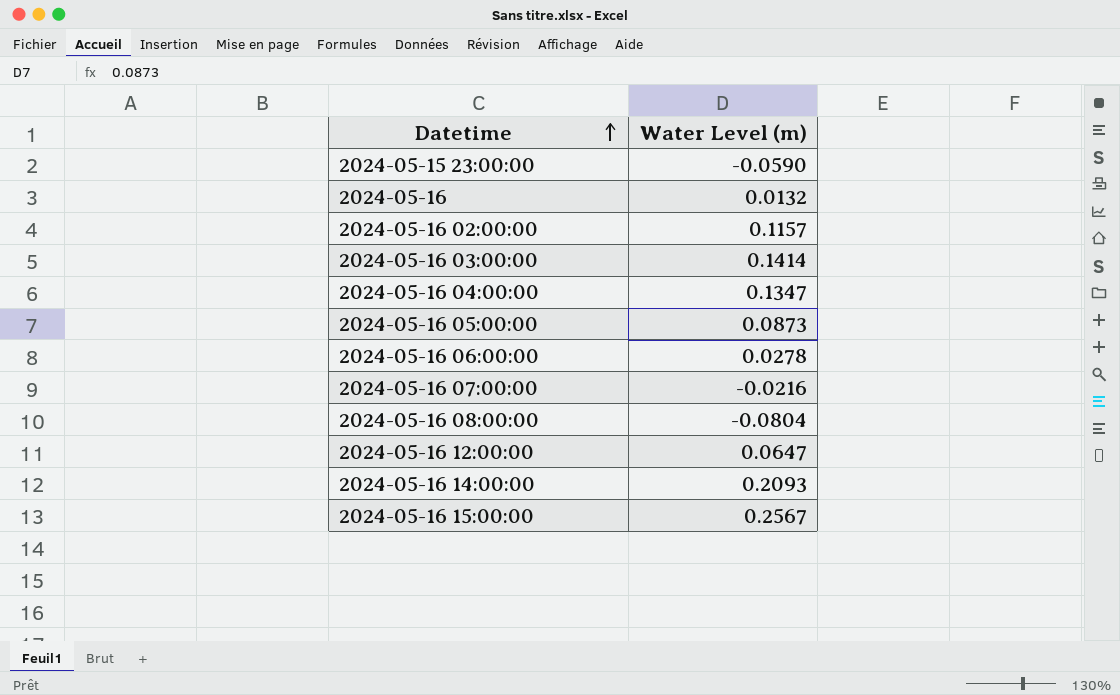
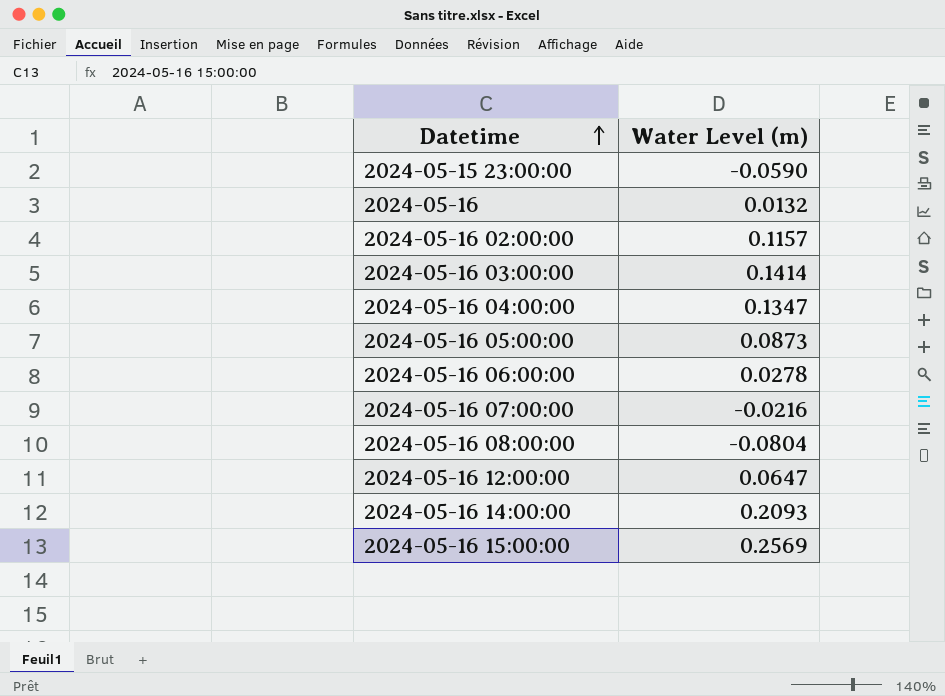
2024-05-16 15:00:00 | Water Level (m): 0.2567 -> 0.2569

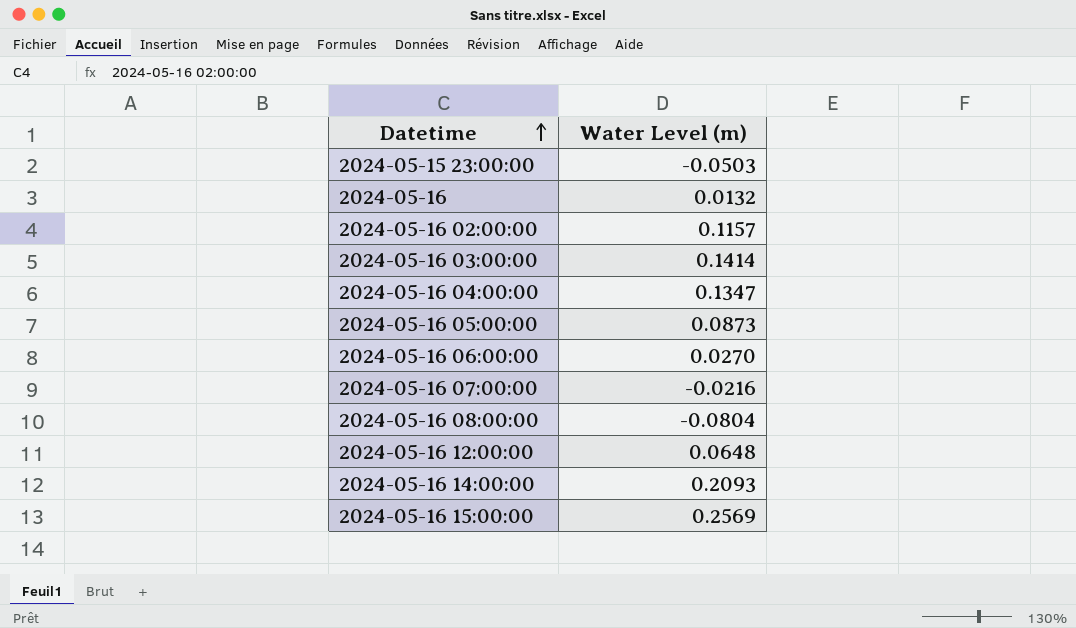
2024-05-15 23:00:00 | Water Level (m): -0.0590 -> -0.0503
2024-05-16 06:00:00 | Water Level (m): 0.0278 -> 0.0270
2024-05-16 12:00:00 | Water Level (m): 0.0647 -> 0.0648

